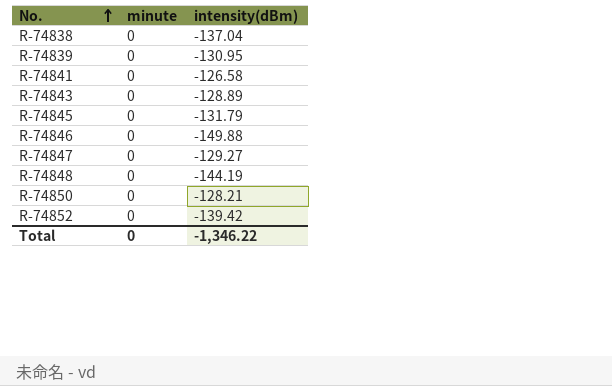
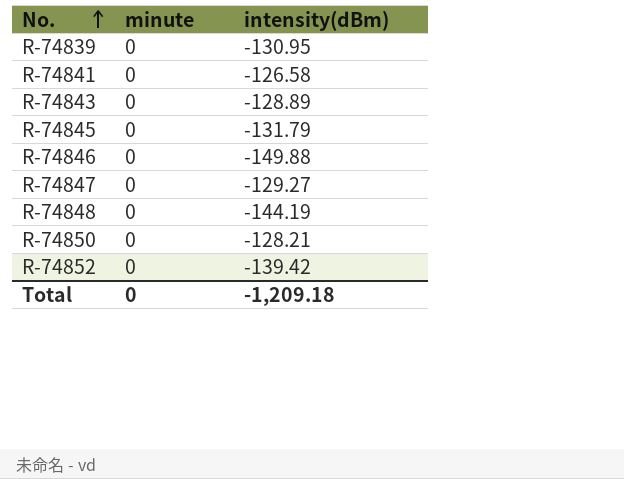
row R-74838: 0 | -137.04 -> none
Total | intensity(dBm): -1,346.22 -> -1,209.18

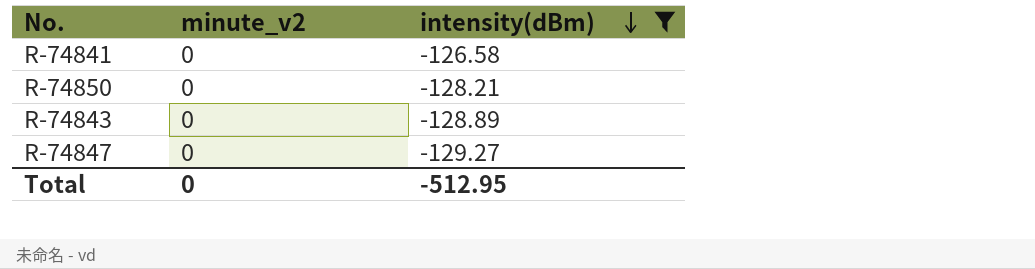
filter: none -> intensity(dBm) >= -129.27
row order: No. ascending -> intensity(dBm) descending
column name: minute -> minute_v2
Total | intensity(dBm): -1,209.18 -> -512.95

